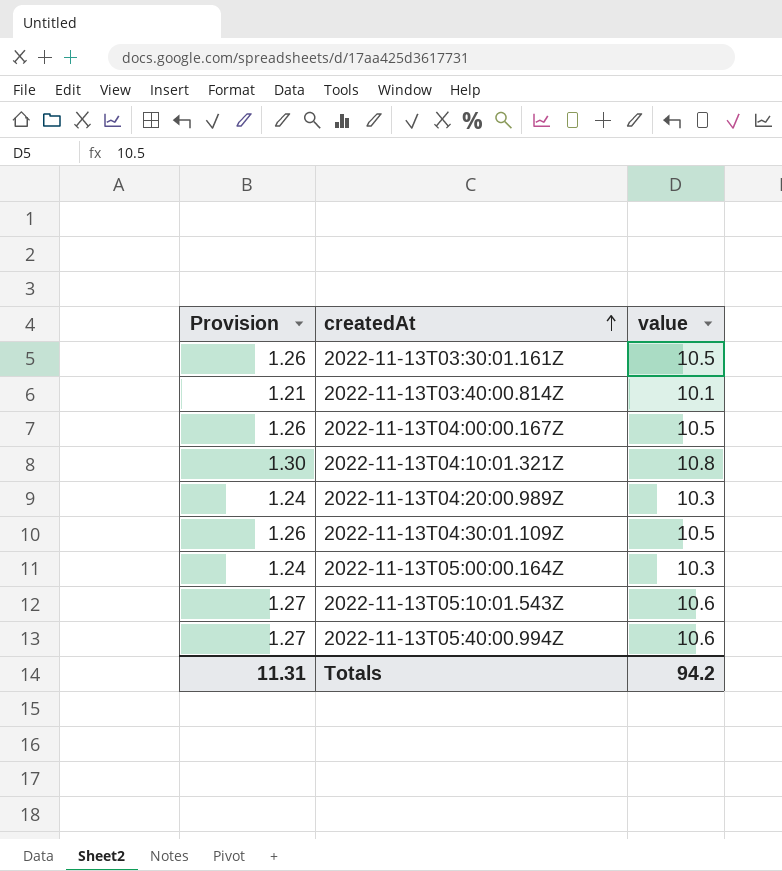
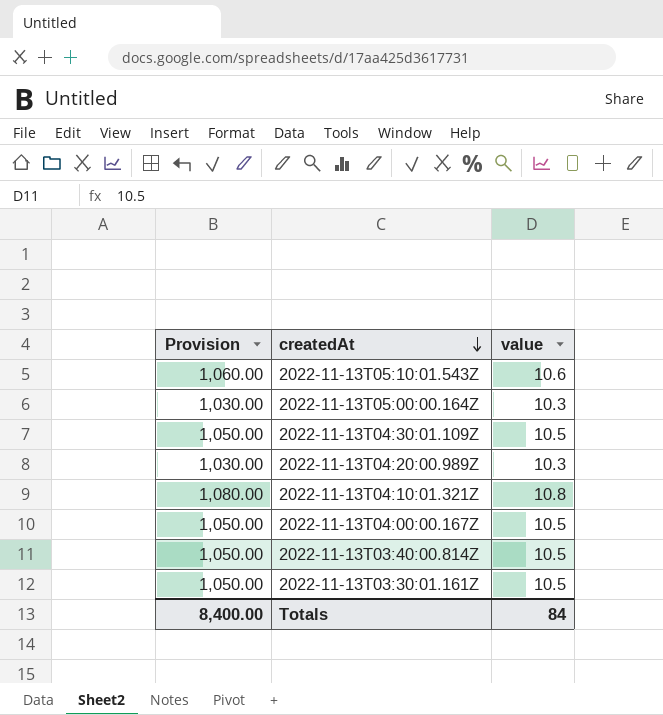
row order: createdAt ascending -> createdAt descending
column Provision | formula: [value] * 0.12 -> [value] * 100
row 2022-11-13T05:40:00.994Z: 1.27 | 10.6 -> none
2022-11-13T03:40:00.814Z | value: 10.1 -> 10.5
Totals | Provision: 11.31 -> 8,400.00
Totals | value: 94.2 -> 84

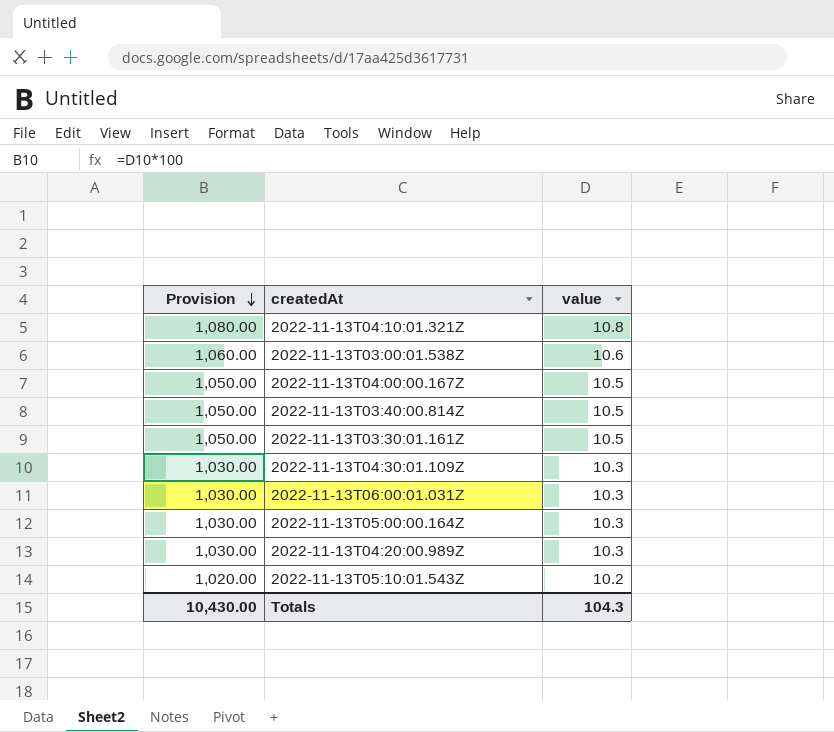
row order: createdAt descending -> Provision descending
row 2022-11-13T03:00:01.538Z: none -> 1,060.00 | 10.6
2022-11-13T04:30:01.109Z | Provision: 1,050.00 -> 1,030.00
2022-11-13T04:30:01.109Z | value: 10.5 -> 10.3
row 2022-11-13T06:00:01.031Z: none -> 1,030.00 | 10.3
2022-11-13T05:10:01.543Z | Provision: 1,060.00 -> 1,020.00
2022-11-13T05:10:01.543Z | value: 10.6 -> 10.2
Totals | Provision: 8,400.00 -> 10,430.00
Totals | value: 84 -> 104.3

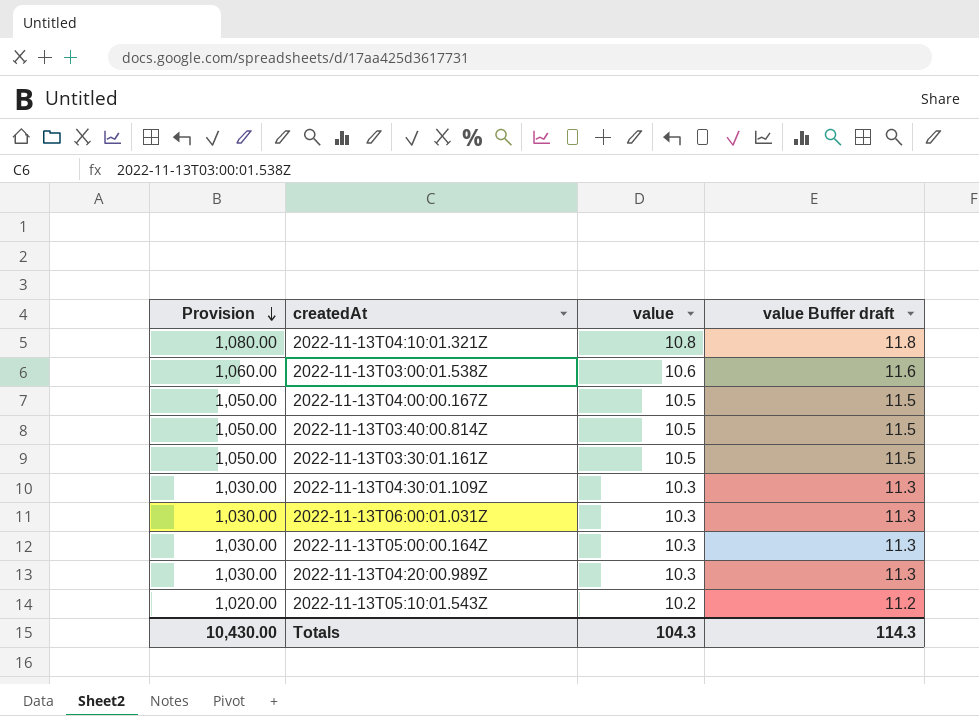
column value Buffer draft | formula: none -> [value] + 1

